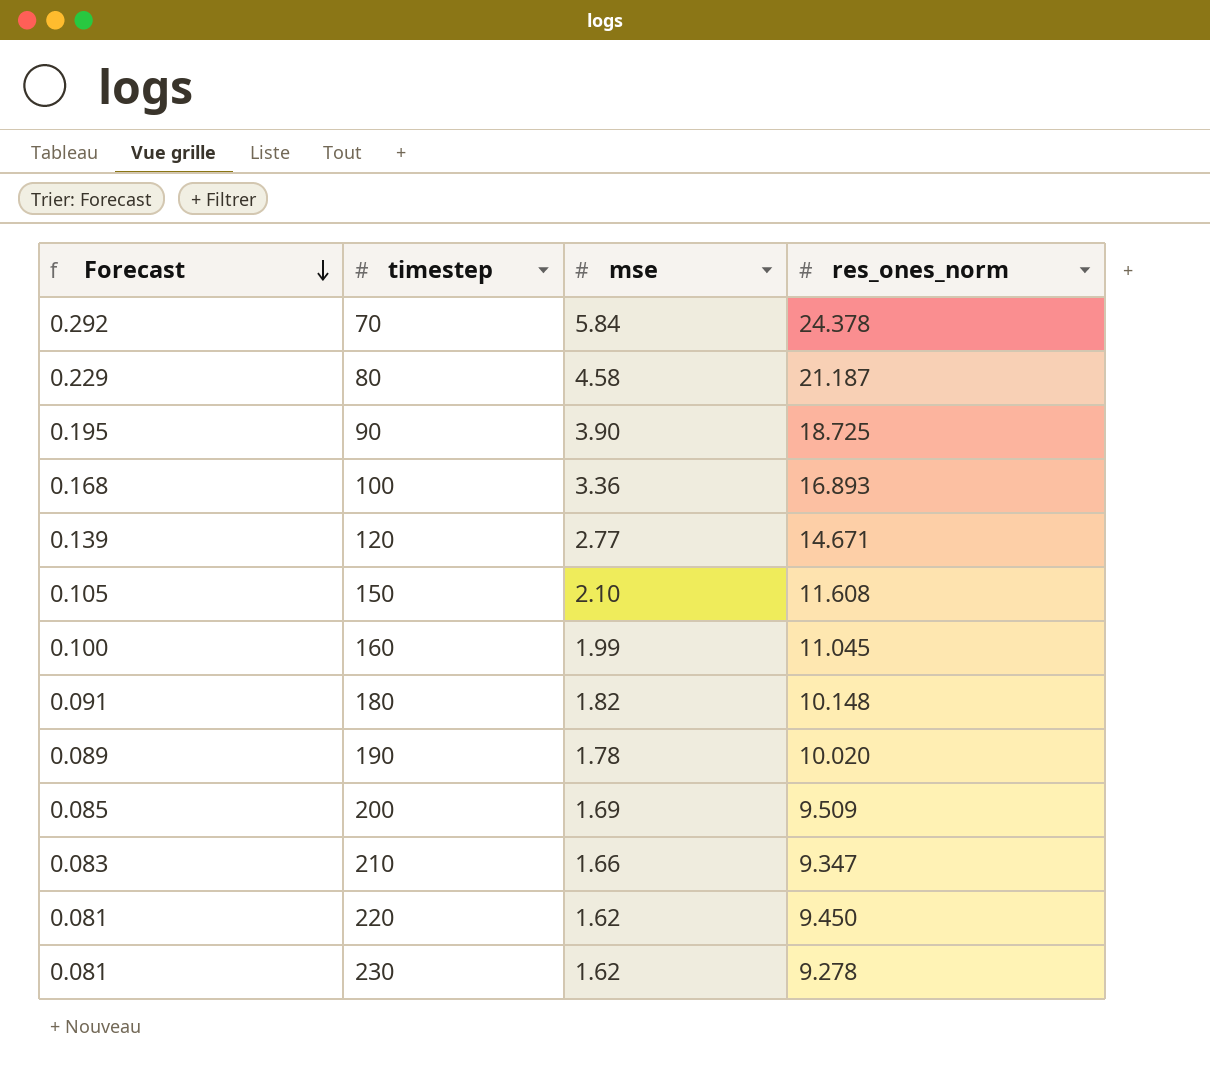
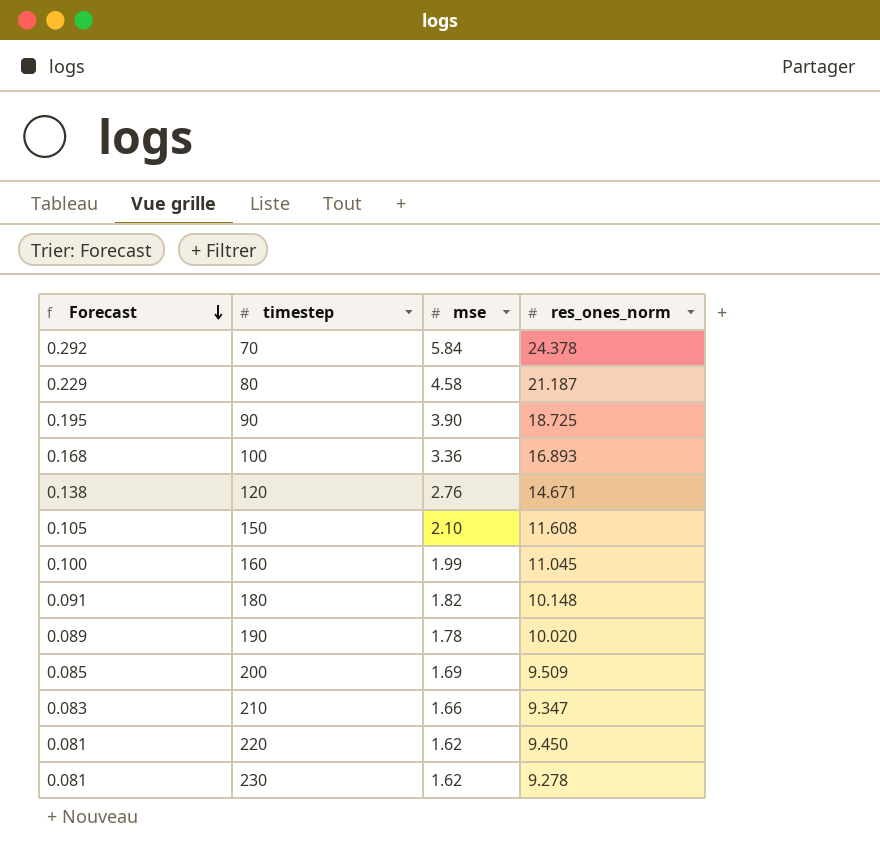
120 | Forecast: 0.139 -> 0.138
120 | mse: 2.77 -> 2.76

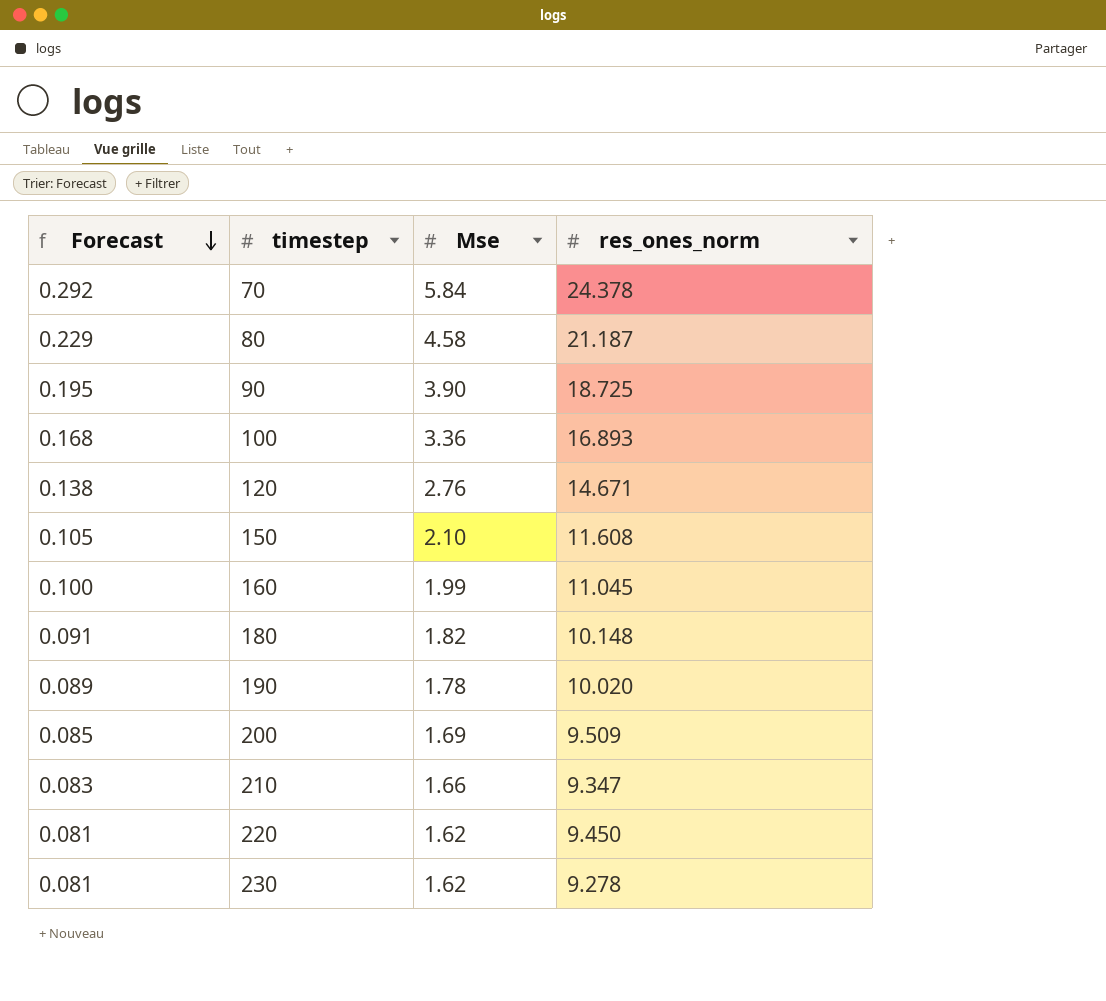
column name: mse -> Mse

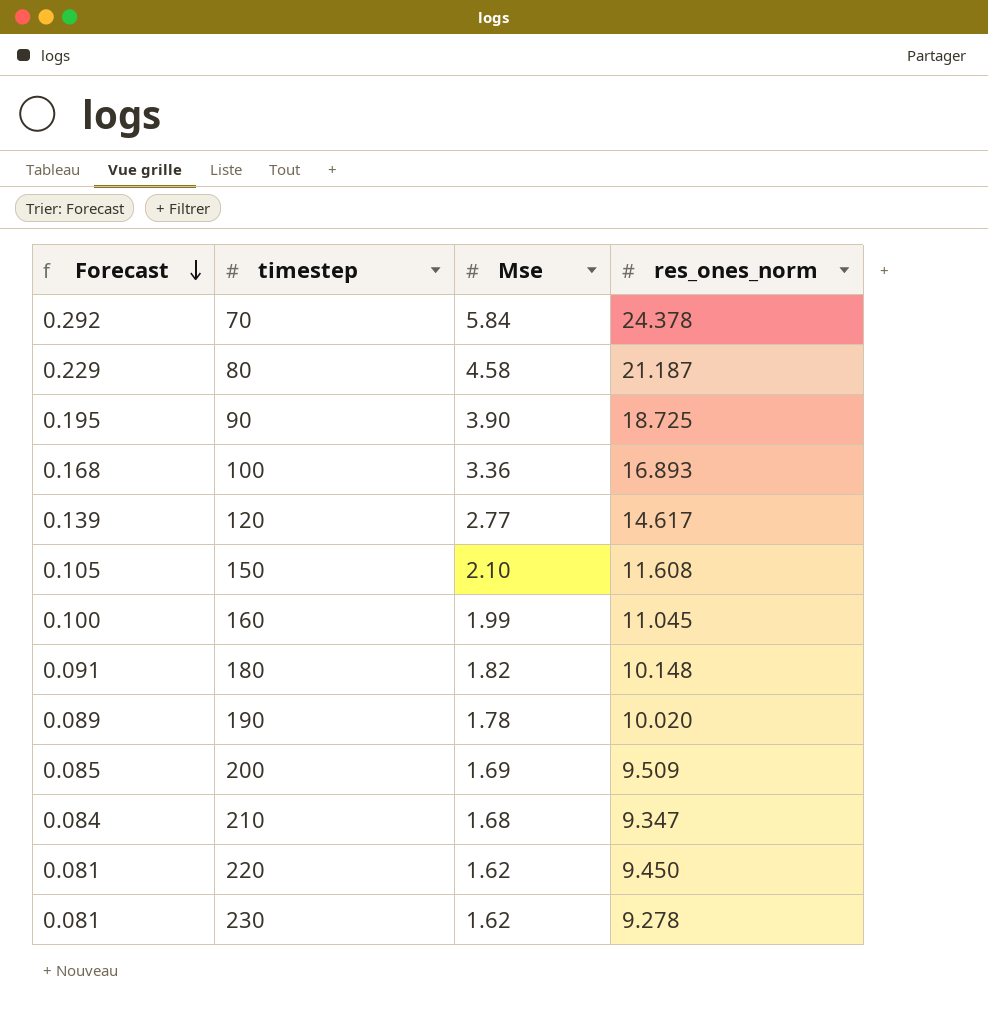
120 | Forecast: 0.138 -> 0.139
120 | Mse: 2.76 -> 2.77
120 | res_ones_norm: 14.671 -> 14.617
210 | Forecast: 0.083 -> 0.084
210 | Mse: 1.66 -> 1.68

